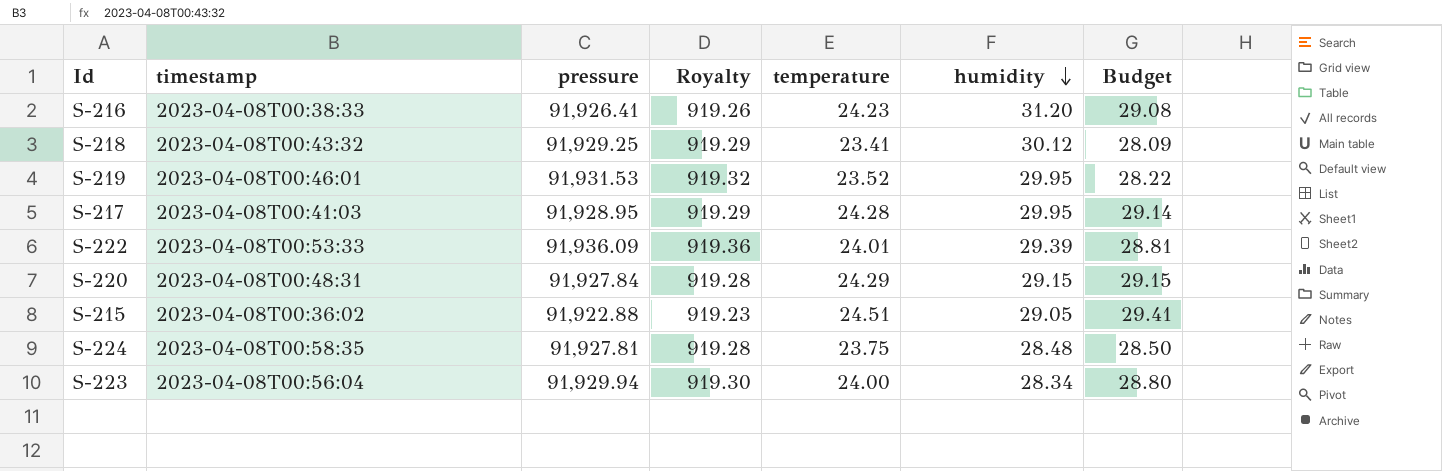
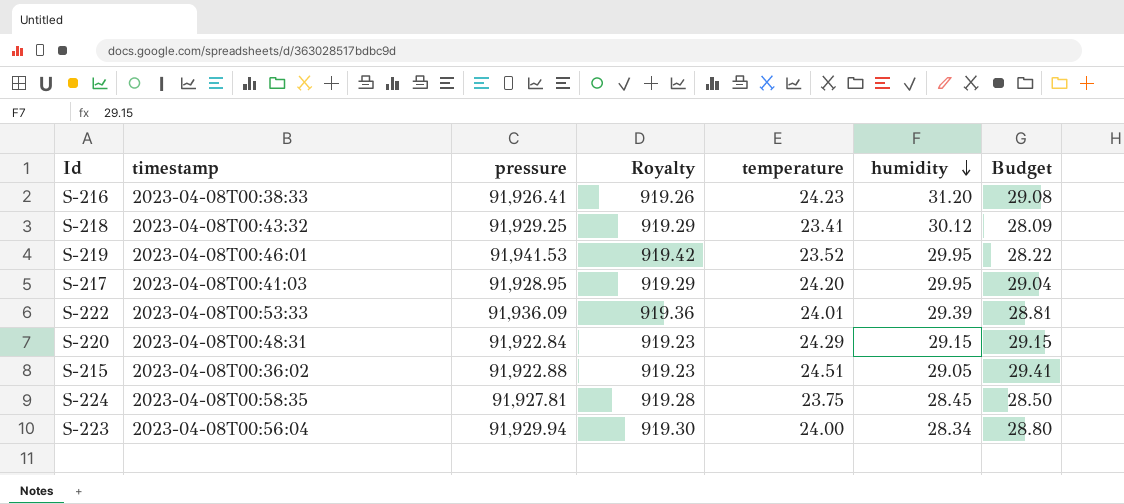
S-219 | pressure: 91,931.53 -> 91,941.53
S-219 | Royalty: 919.32 -> 919.42
S-217 | temperature: 24.28 -> 24.20
S-217 | Budget: 29.14 -> 29.04
S-220 | pressure: 91,927.84 -> 91,922.84
S-220 | Royalty: 919.28 -> 919.23
S-224 | humidity: 28.48 -> 28.45

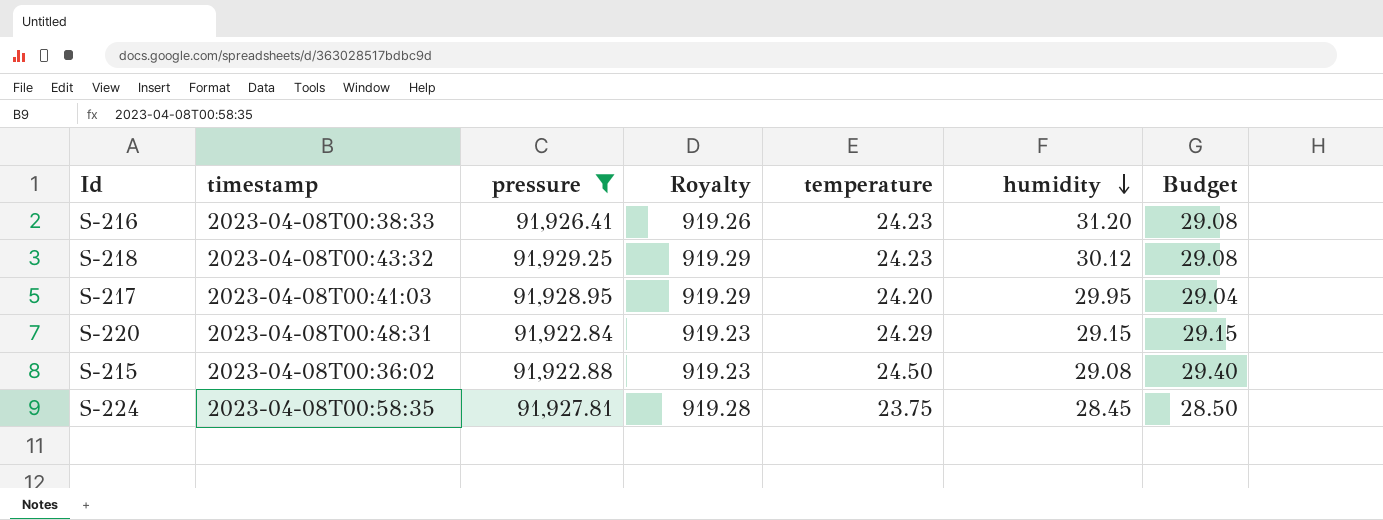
filter: none -> pressure <= 91,929.25
S-218 | temperature: 23.41 -> 24.23
S-218 | Budget: 28.09 -> 29.08
S-215 | temperature: 24.51 -> 24.50
S-215 | humidity: 29.05 -> 29.08
S-215 | Budget: 29.41 -> 29.40

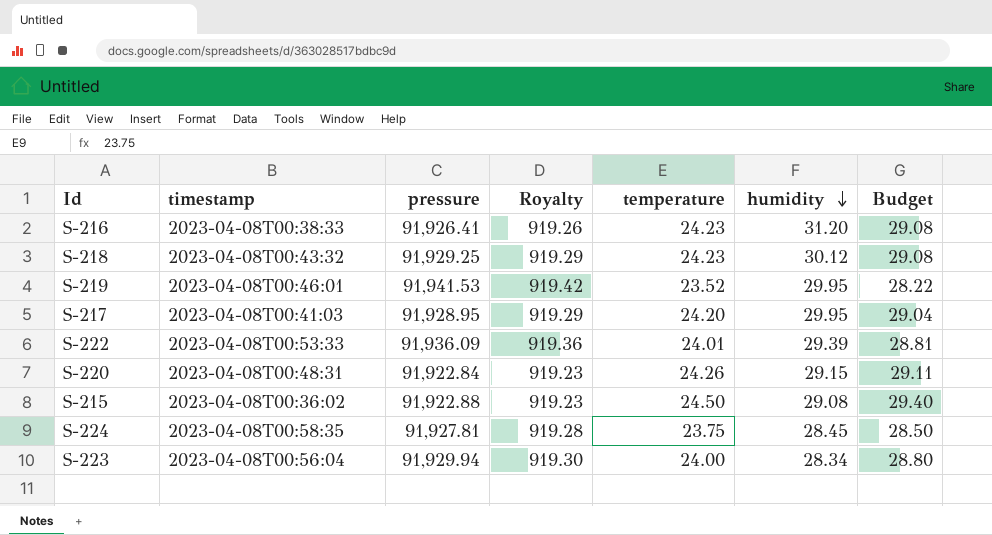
filter: pressure <= 91,929.25 -> none
S-220 | temperature: 24.29 -> 24.26
S-220 | Budget: 29.15 -> 29.11

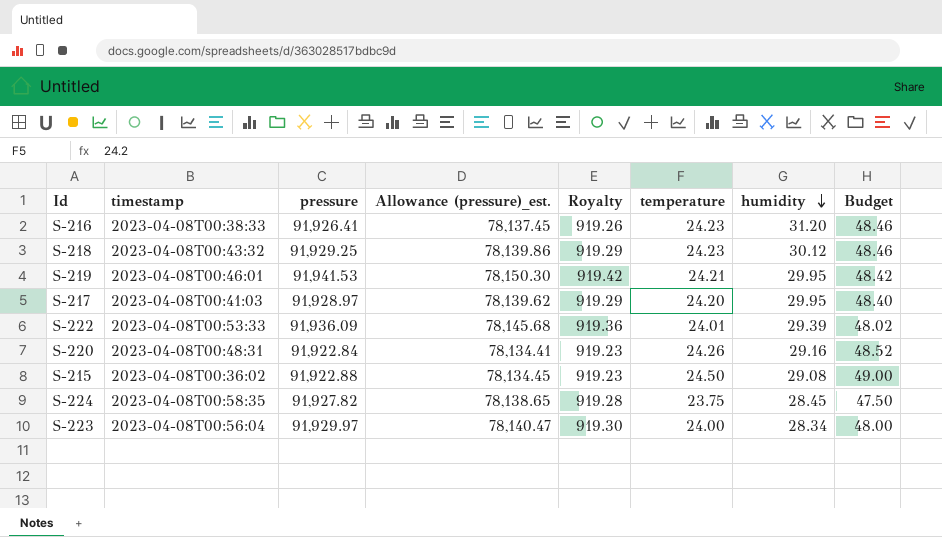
column Allowance (pressure)_est. | formula: none -> [pressure] * 0.85
column Budget | formula: [temperature] * 1.2 -> [temperature] * 2
S-219 | temperature: 23.52 -> 24.21
S-217 | pressure: 91,928.95 -> 91,928.97
S-220 | humidity: 29.15 -> 29.16
S-224 | pressure: 91,927.81 -> 91,927.82
S-223 | pressure: 91,929.94 -> 91,929.97

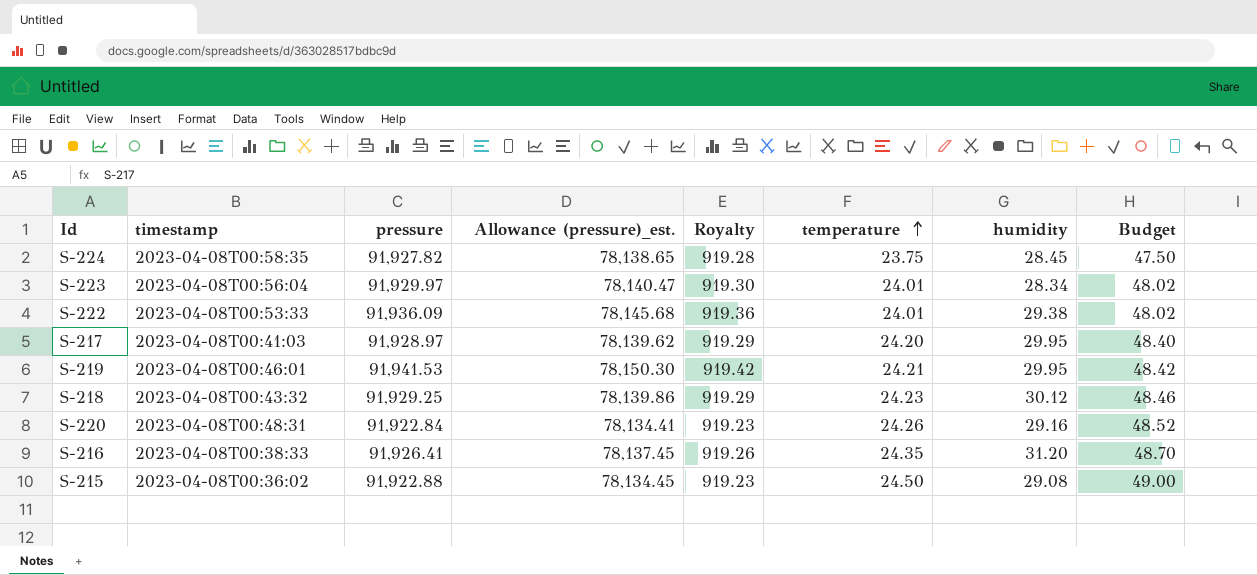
row order: humidity descending -> temperature ascending
S-223 | temperature: 24.00 -> 24.01
S-223 | Budget: 48.00 -> 48.02
S-222 | humidity: 29.39 -> 29.38
S-216 | temperature: 24.23 -> 24.35
S-216 | Budget: 48.46 -> 48.70

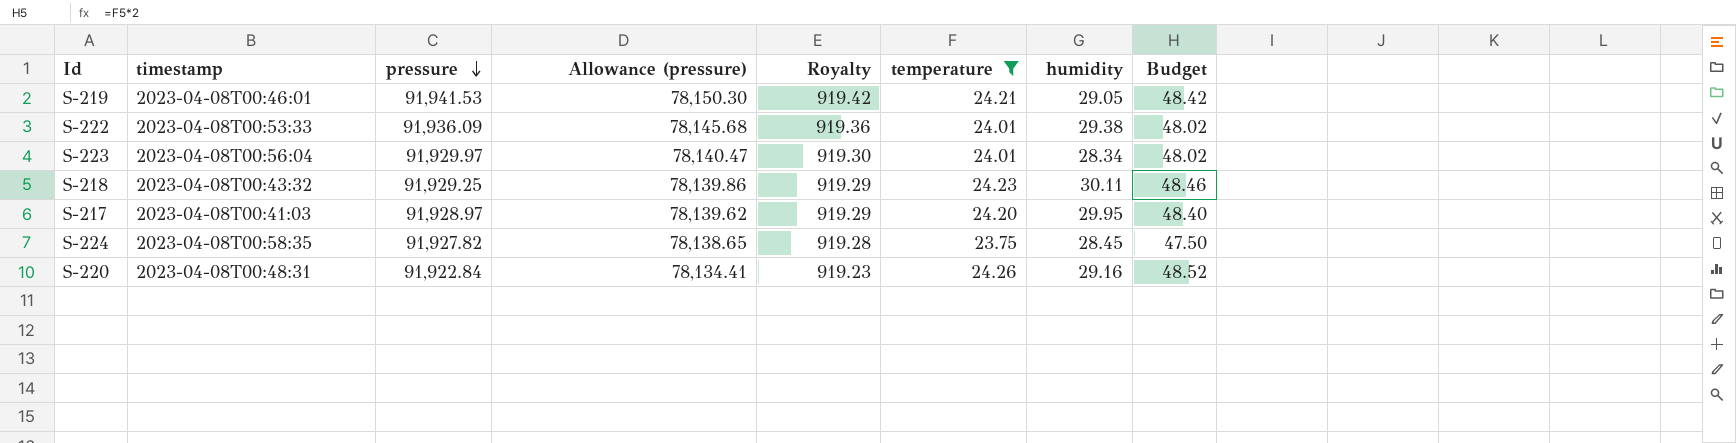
filter: none -> temperature <= 24.26
row order: temperature ascending -> pressure descending
column name: Allowance (pressure)_est. -> Allowance (pressure)
S-219 | humidity: 29.95 -> 29.05
S-218 | humidity: 30.12 -> 30.11

